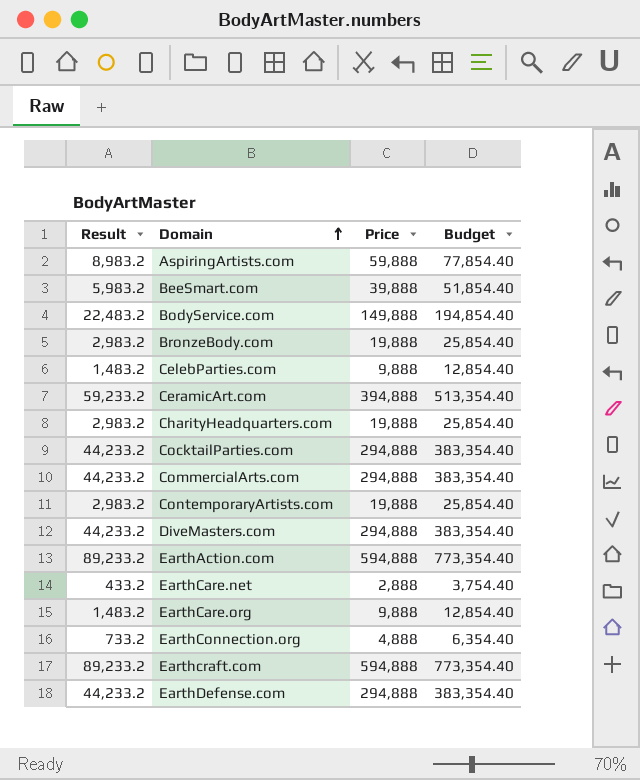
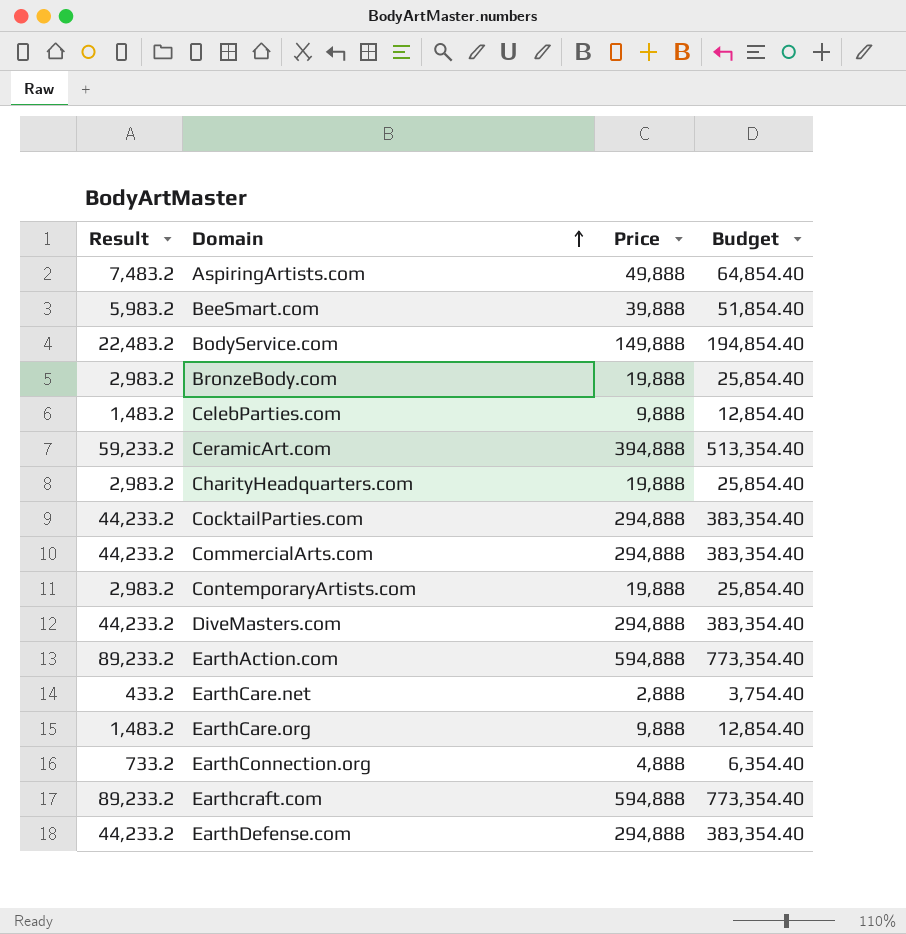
AspiringArtists.com | Result: 8,983.2 -> 7,483.2
AspiringArtists.com | Price: 59,888 -> 49,888
AspiringArtists.com | Budget: 77,854.40 -> 64,854.40

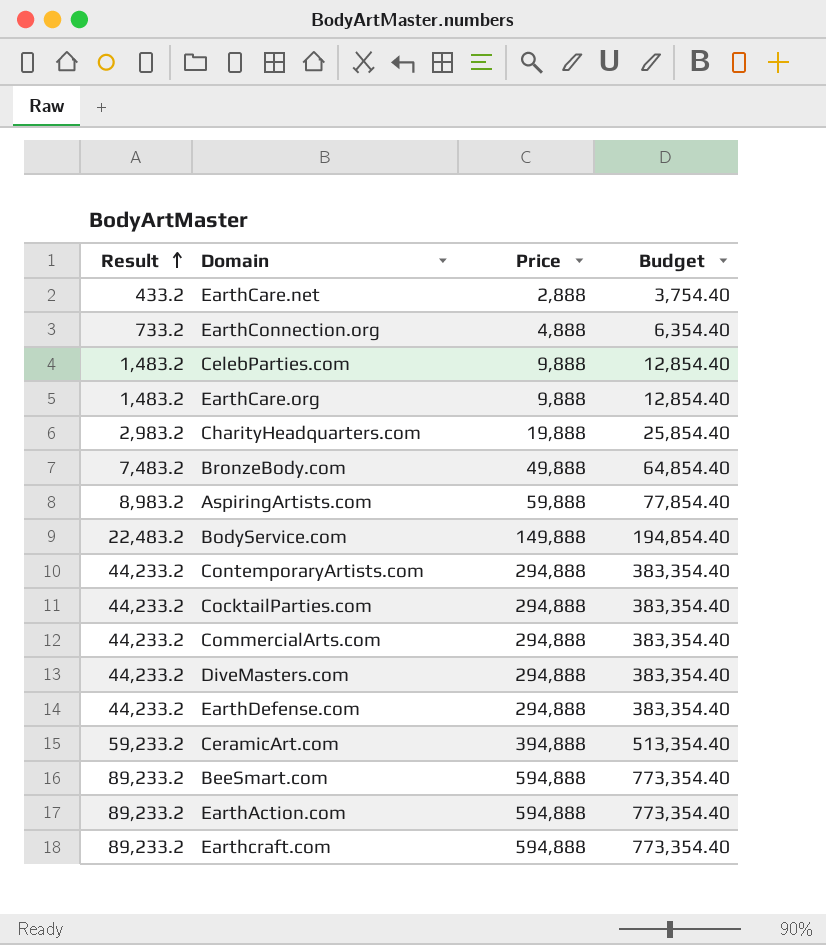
row order: Domain ascending -> Result ascending
BronzeBody.com | Result: 2,983.2 -> 7,483.2
BronzeBody.com | Price: 19,888 -> 49,888
BronzeBody.com | Budget: 25,854.40 -> 64,854.40
AspiringArtists.com | Result: 7,483.2 -> 8,983.2
AspiringArtists.com | Price: 49,888 -> 59,888
AspiringArtists.com | Budget: 64,854.40 -> 77,854.40
ContemporaryArtists.com | Result: 2,983.2 -> 44,233.2
ContemporaryArtists.com | Price: 19,888 -> 294,888
ContemporaryArtists.com | Budget: 25,854.40 -> 383,354.40
BeeSmart.com | Result: 5,983.2 -> 89,233.2
BeeSmart.com | Price: 39,888 -> 594,888
BeeSmart.com | Budget: 51,854.40 -> 773,354.40

